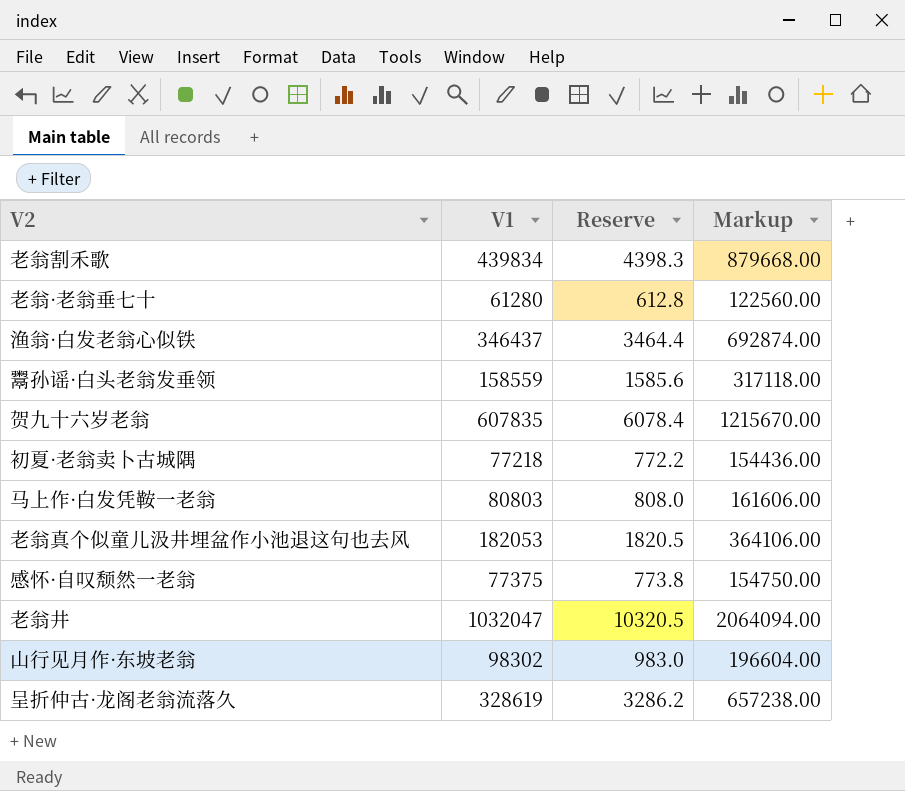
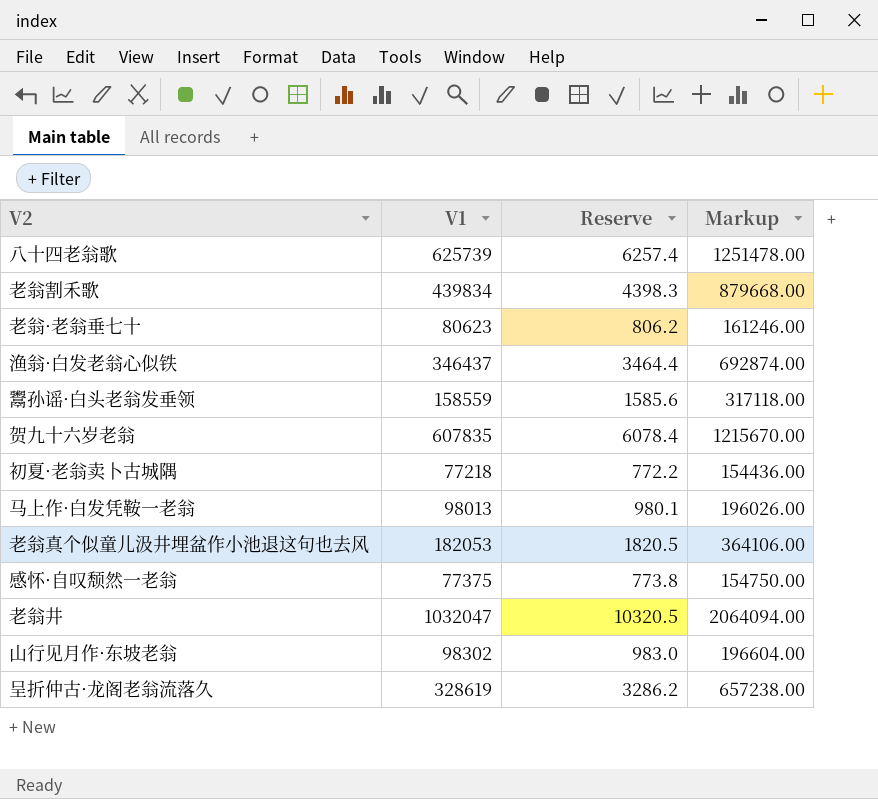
row 八十四老翁歌: none -> 625739 | 6257.4 | 1251478.00
老翁·老翁垂七十 | V1: 61280 -> 80623
老翁·老翁垂七十 | Reserve: 612.8 -> 806.2
老翁·老翁垂七十 | Markup: 122560.00 -> 161246.00
马上作·白发凭鞍一老翁 | V1: 80803 -> 98013
马上作·白发凭鞍一老翁 | Reserve: 808.0 -> 980.1
马上作·白发凭鞍一老翁 | Markup: 161606.00 -> 196026.00

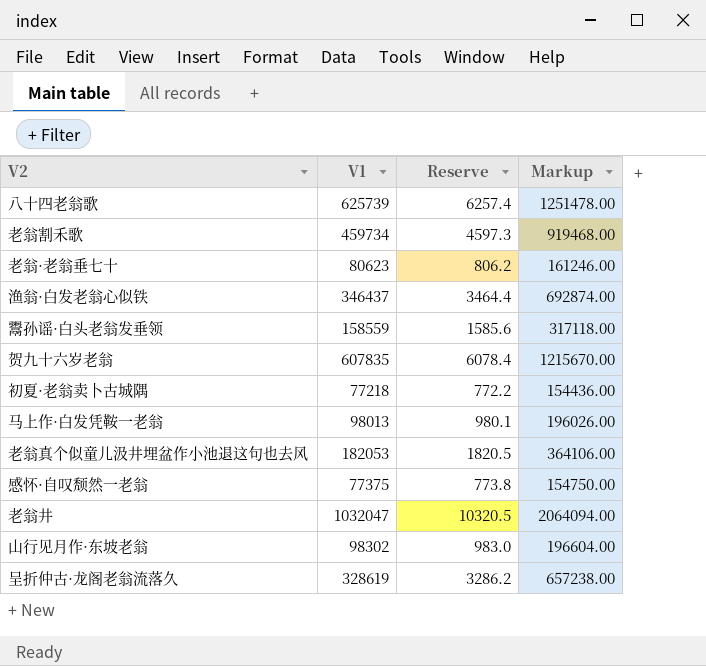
老翁割禾歌 | V1: 439834 -> 459734
老翁割禾歌 | Reserve: 4398.3 -> 4597.3
老翁割禾歌 | Markup: 879668.00 -> 919468.00

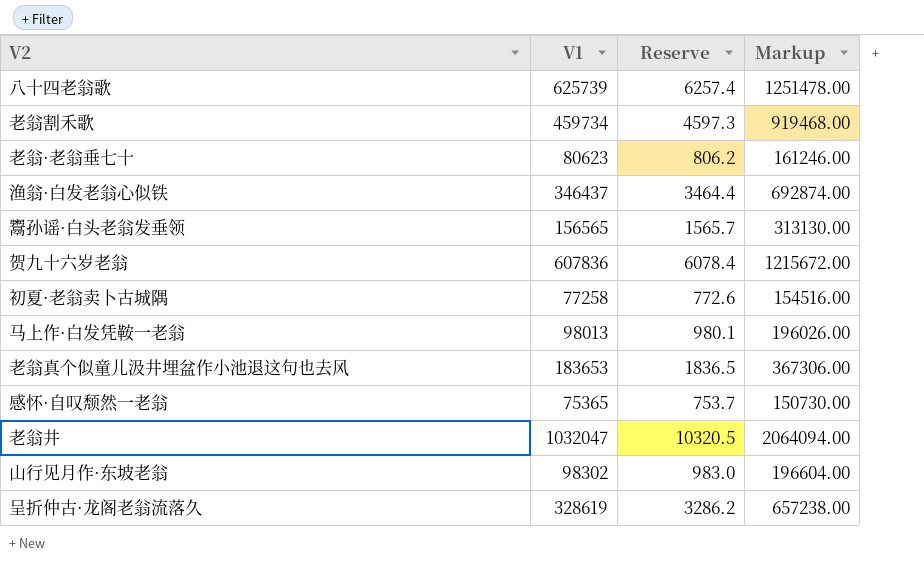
鬻孙谣·白头老翁发垂领 | V1: 158559 -> 156565
鬻孙谣·白头老翁发垂领 | Reserve: 1585.6 -> 1565.7
鬻孙谣·白头老翁发垂领 | Markup: 317118.00 -> 313130.00
贺九十六岁老翁 | V1: 607835 -> 607836
贺九十六岁老翁 | Markup: 1215670.00 -> 1215672.00
初夏·老翁卖卜古城隅 | V1: 77218 -> 77258
初夏·老翁卖卜古城隅 | Reserve: 772.2 -> 772.6
初夏·老翁卖卜古城隅 | Markup: 154436.00 -> 154516.00
老翁真个似童儿汲井埋盆作小池退这句也去风 | V1: 182053 -> 183653
老翁真个似童儿汲井埋盆作小池退这句也去风 | Reserve: 1820.5 -> 1836.5
老翁真个似童儿汲井埋盆作小池退这句也去风 | Markup: 364106.00 -> 367306.00
感怀·自叹颓然一老翁 | V1: 77375 -> 75365
感怀·自叹颓然一老翁 | Reserve: 773.8 -> 753.7
感怀·自叹颓然一老翁 | Markup: 154750.00 -> 150730.00

